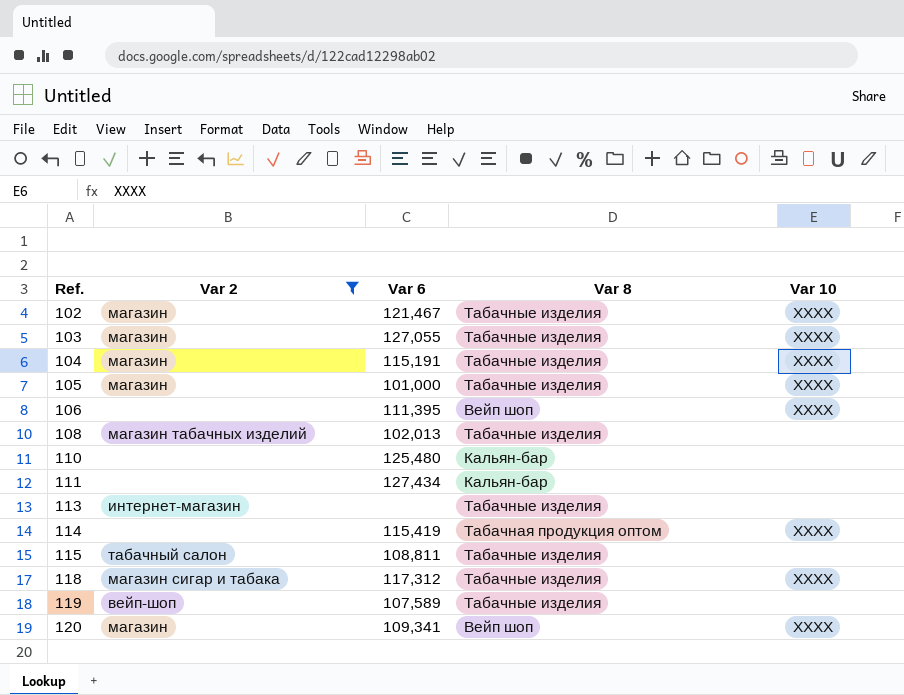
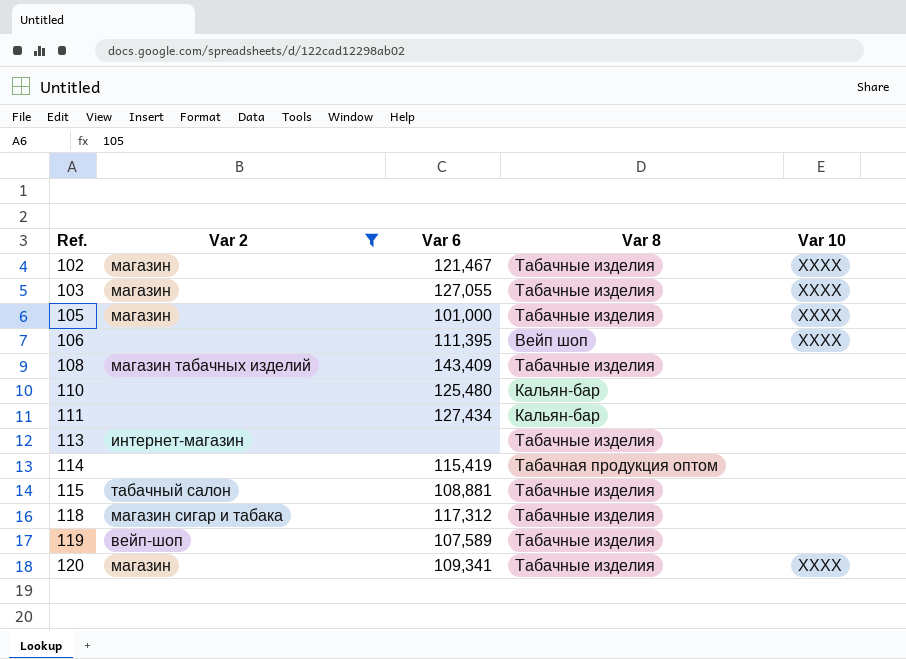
row 104: магазин | 115,191 | Табачные изделия | XXXX -> none
108 | Var 6: 102,013 -> 143,409
114 | Var 10: XXXX -> none
115 | Var 6: 108,811 -> 108,881
118 | Var 10: XXXX -> none
120 | Var 8: Вейп шоп -> Табачные изделия

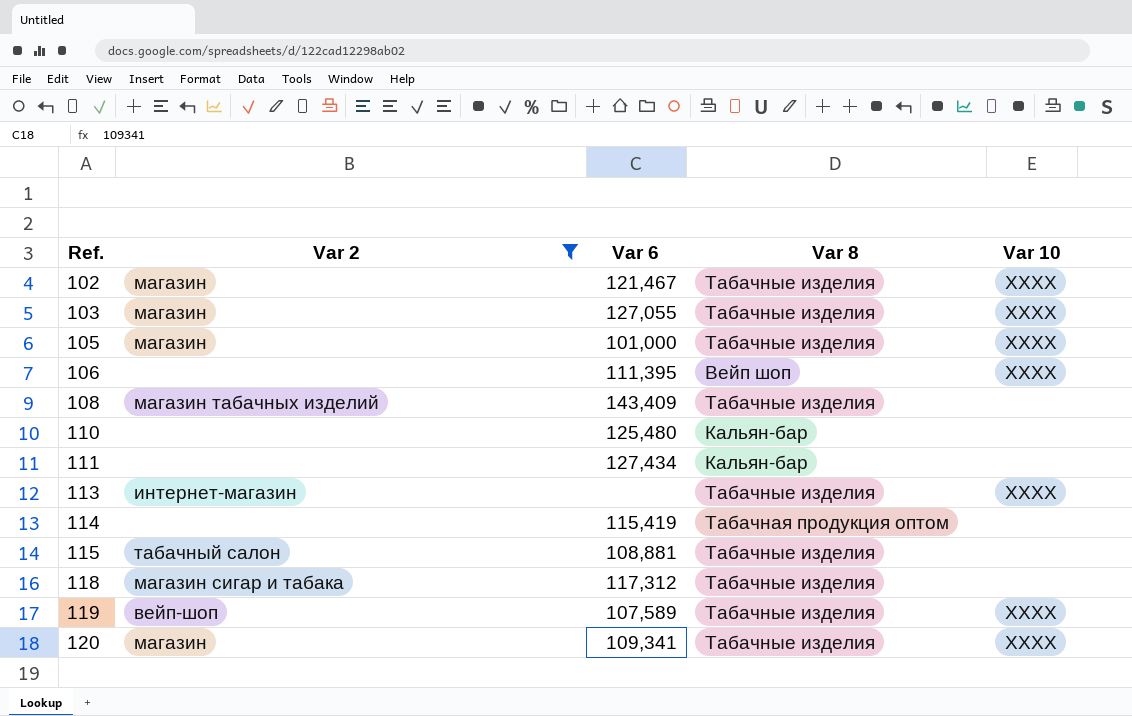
113 | Var 10: none -> XXXX
119 | Var 10: none -> XXXX

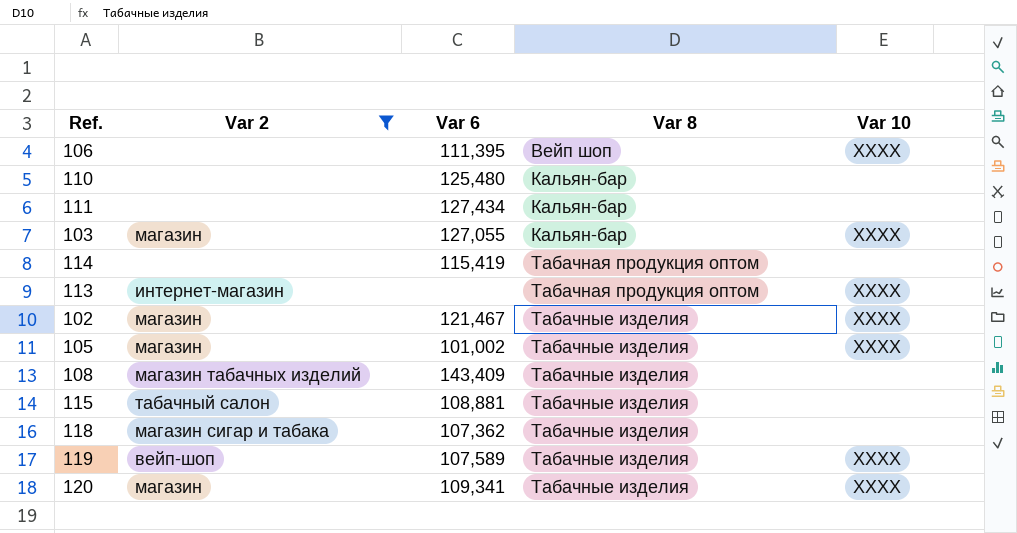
row order: Ref. ascending -> Var 8 ascending
103 | Var 8: Табачные изделия -> Кальян-бар
113 | Var 8: Табачные изделия -> Табачная продукция оптом
105 | Var 6: 101,000 -> 101,002
118 | Var 6: 117,312 -> 107,362

